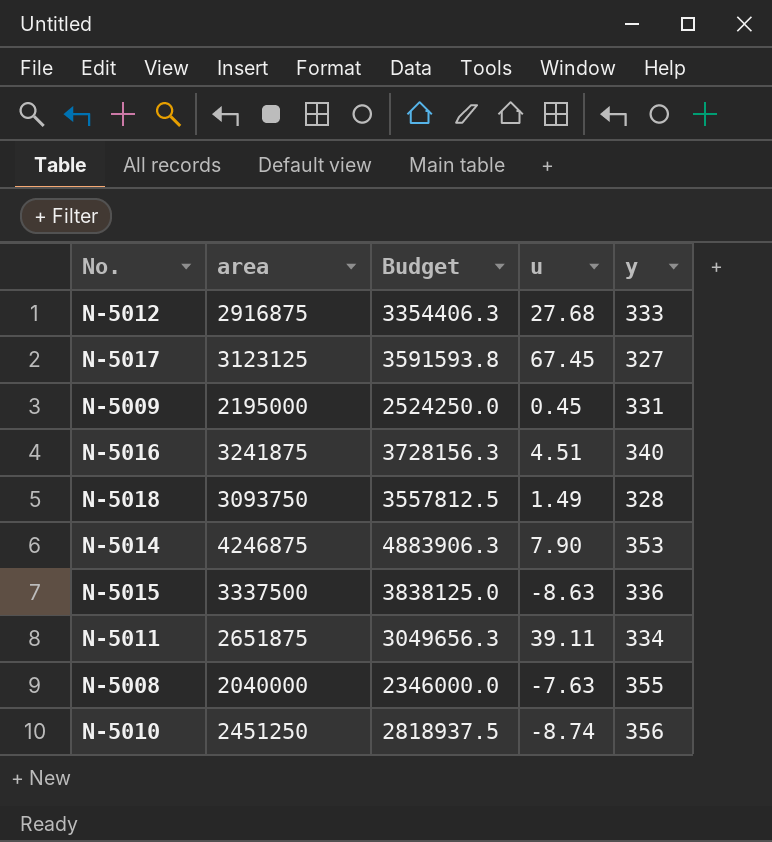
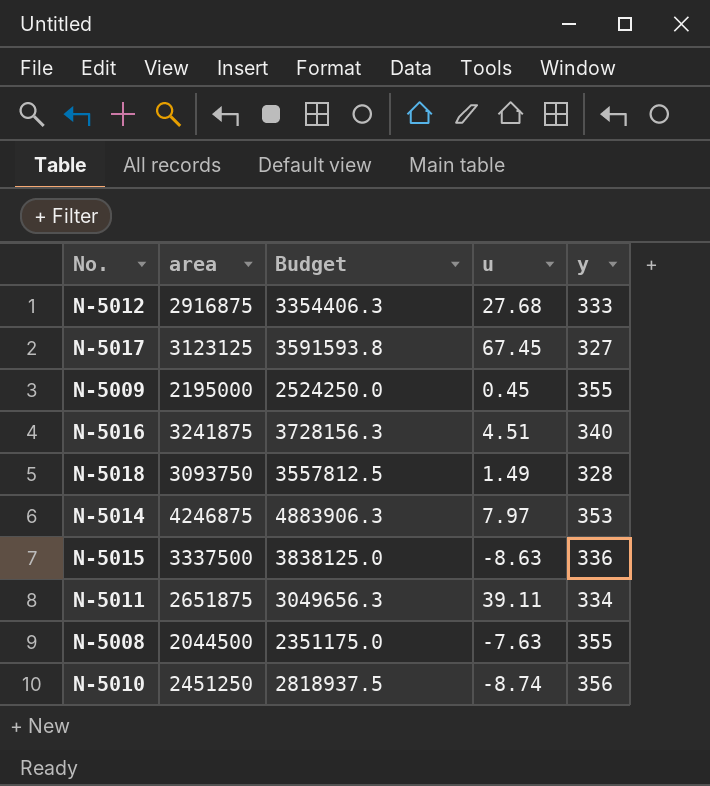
N-5009 | y: 331 -> 355
N-5014 | u: 7.90 -> 7.97
N-5008 | area: 2040000 -> 2044500
N-5008 | Budget: 2346000.0 -> 2351175.0

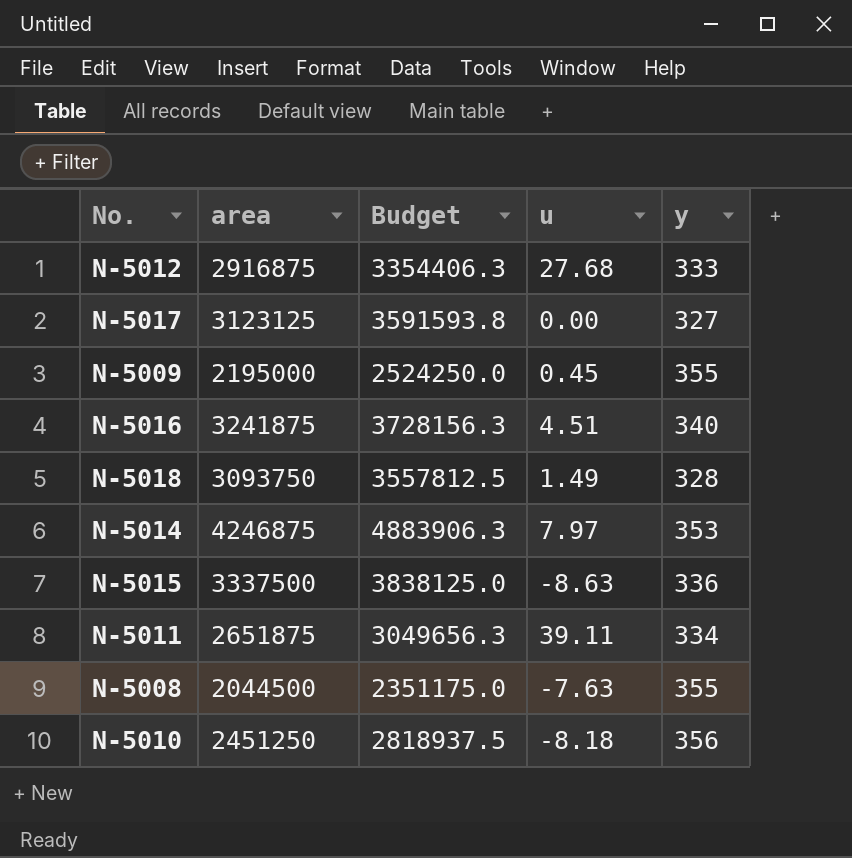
N-5017 | u: 67.45 -> 0.00
N-5010 | u: -8.74 -> -8.18

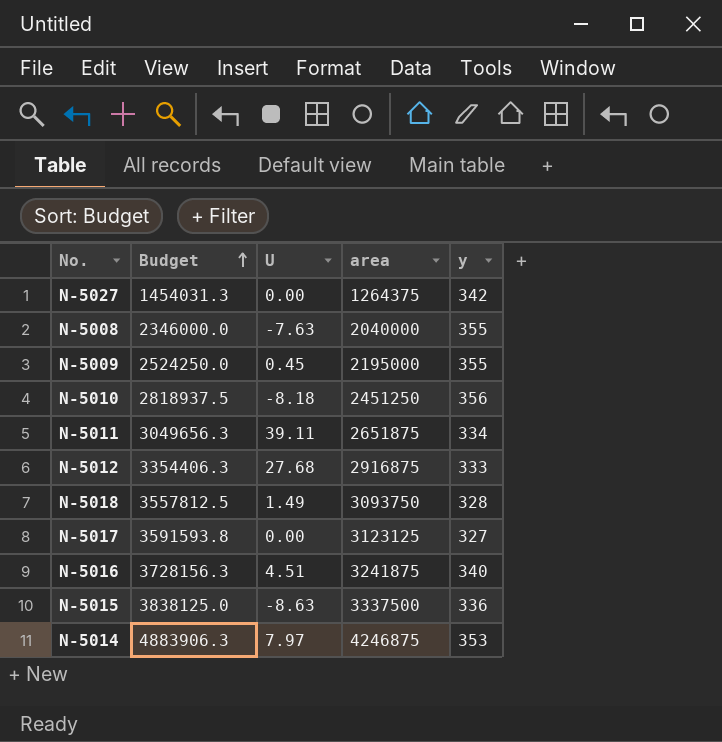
row order: none -> Budget ascending
column name: u -> U
column area | position: 2 -> 4
row N-5027: none -> 1454031.3 | 0.00 | 1264375 | 342
N-5008 | Budget: 2351175.0 -> 2346000.0
N-5008 | area: 2044500 -> 2040000

